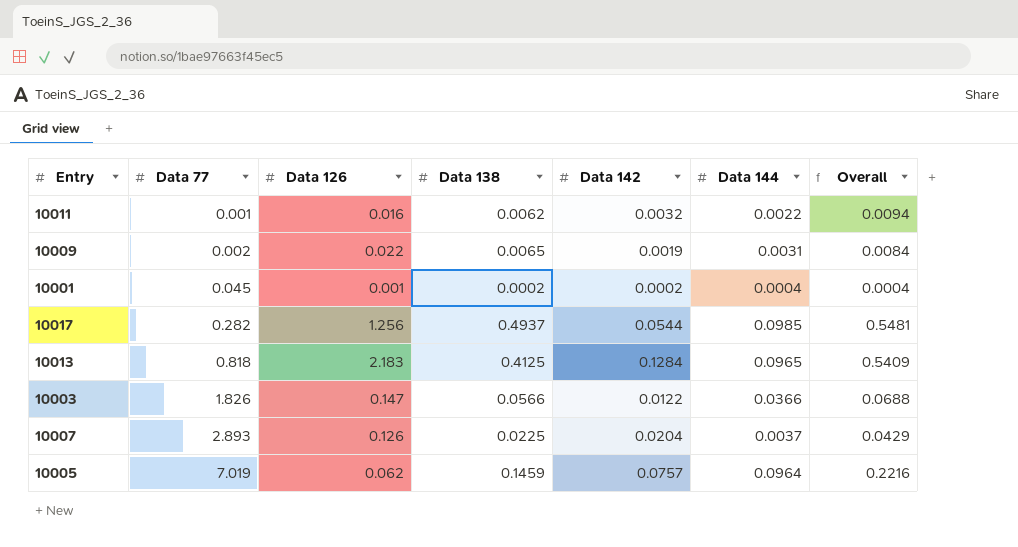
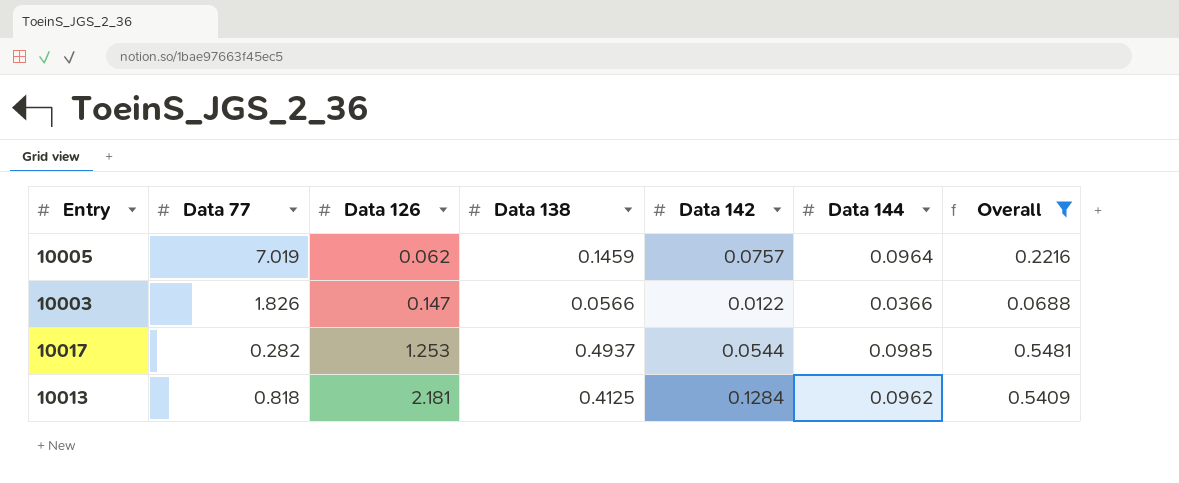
filter: none -> Overall >= 0.0688
row order: Data 77 ascending -> Data 126 ascending
10017 | Data 126: 1.256 -> 1.253
10013 | Data 126: 2.183 -> 2.181
10013 | Data 144: 0.0965 -> 0.0962

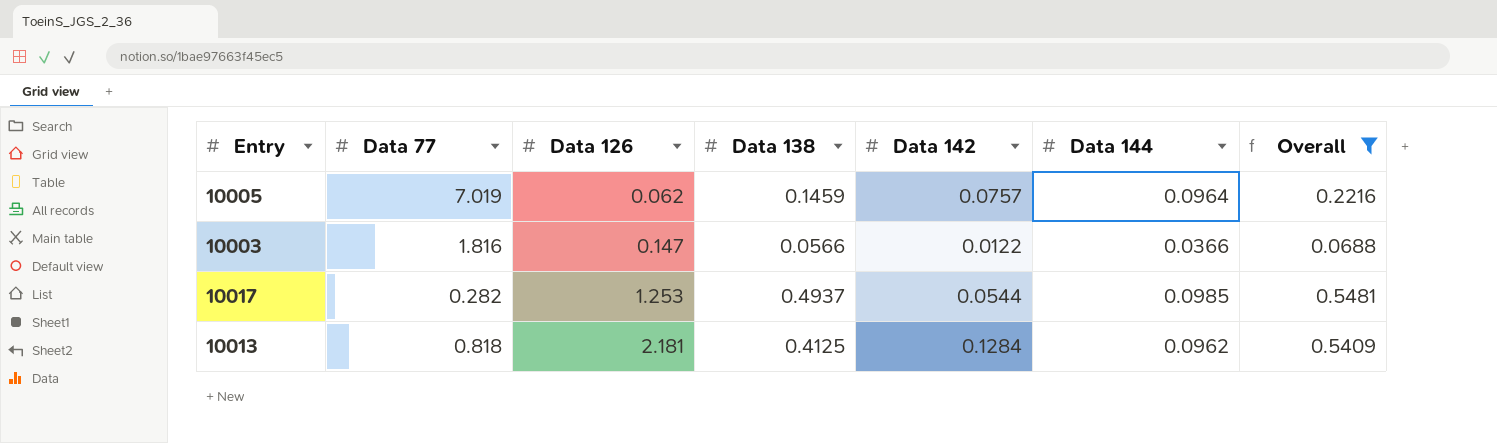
10003 | Data 77: 1.826 -> 1.816

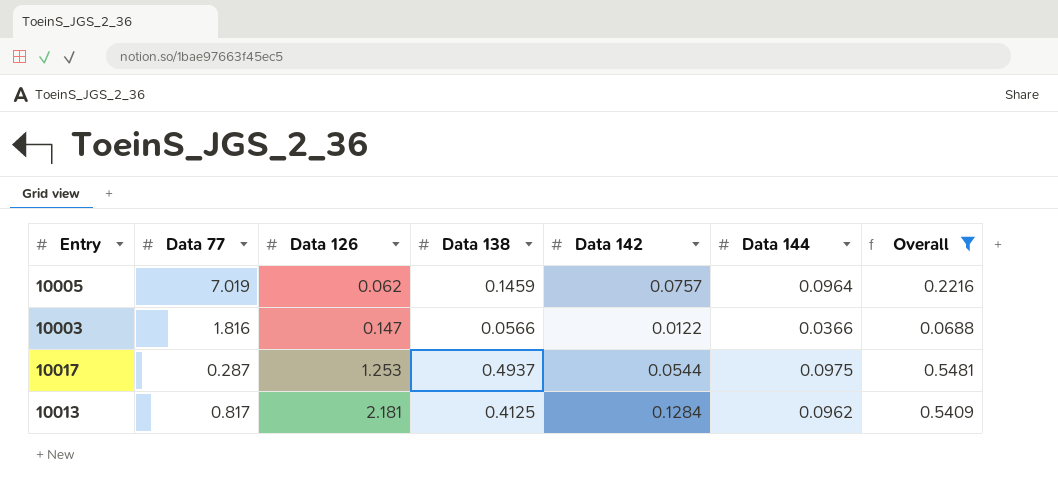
10017 | Data 77: 0.282 -> 0.287
10017 | Data 144: 0.0985 -> 0.0975
10013 | Data 77: 0.818 -> 0.817

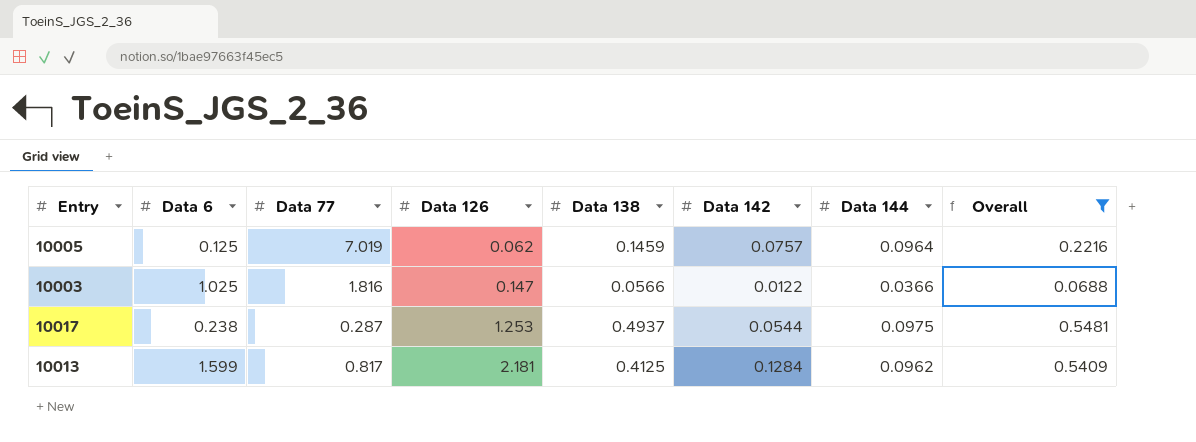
column Data 6 | position: none -> 2

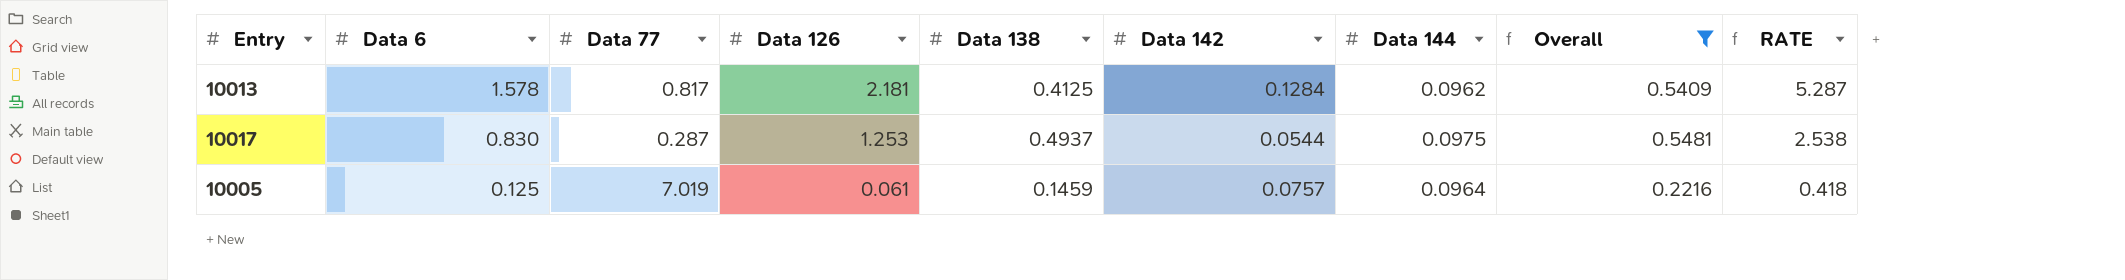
row order: Data 126 ascending -> Data 6 descending
column RATE | formula: none -> [Data 126] / [Data 138]
row 10003: 1.025 | 1.816 | 0.147 | 0.0566 | 0.0122 | 0.0366 | 0.0688 -> none
10013 | Data 6: 1.599 -> 1.578
10017 | Data 6: 0.238 -> 0.830
10005 | Data 126: 0.062 -> 0.061

